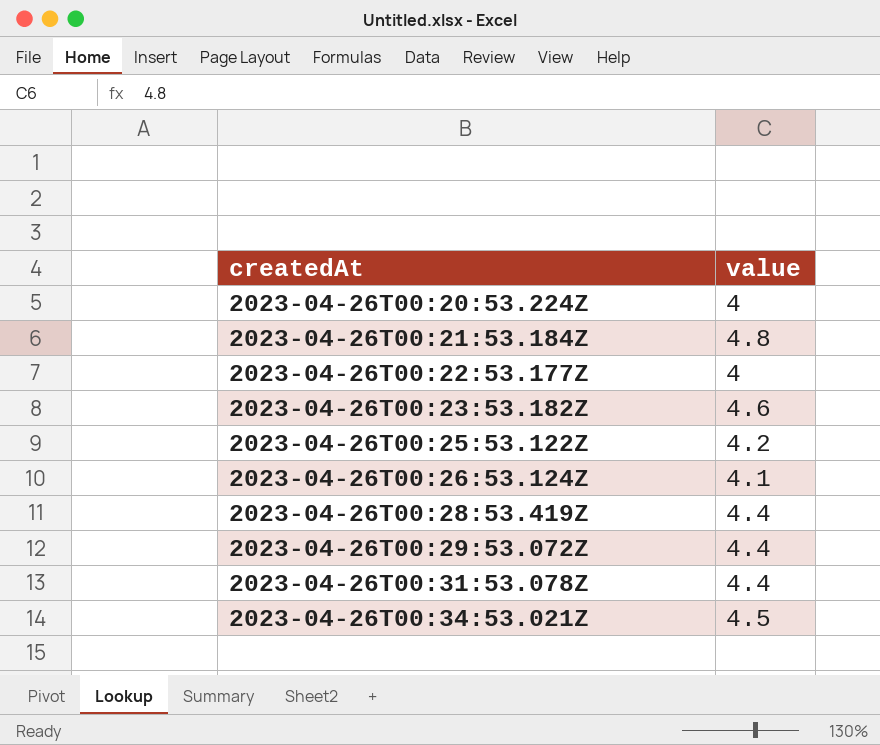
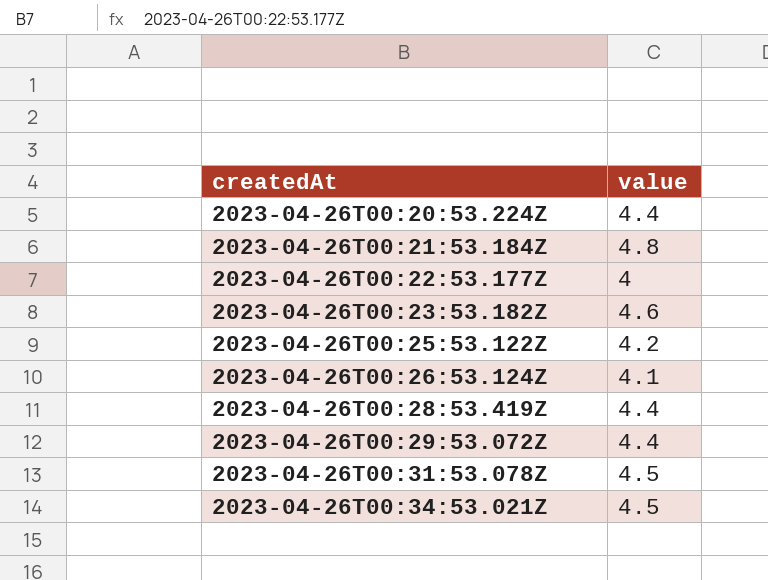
2023-04-26T00:20:53.224Z | value: 4 -> 4.4
2023-04-26T00:31:53.078Z | value: 4.4 -> 4.5

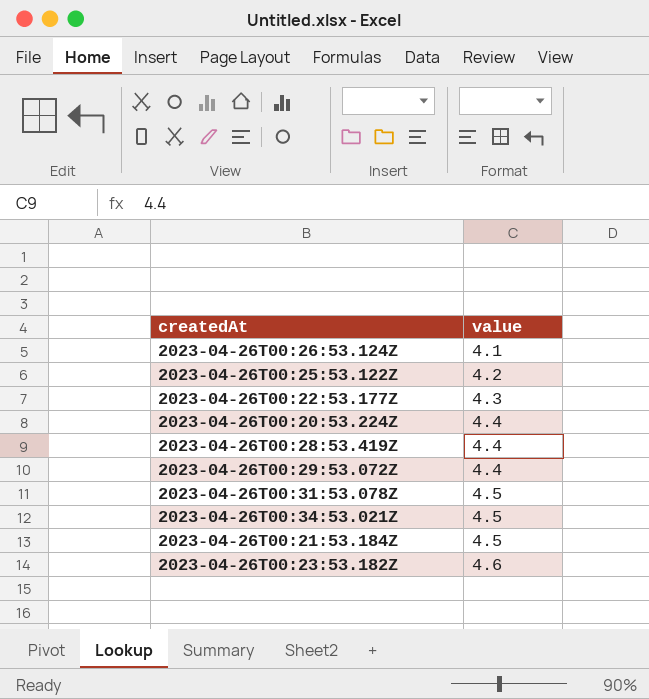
row order: createdAt ascending -> value ascending
2023-04-26T00:22:53.177Z | value: 4 -> 4.3
2023-04-26T00:21:53.184Z | value: 4.8 -> 4.5

